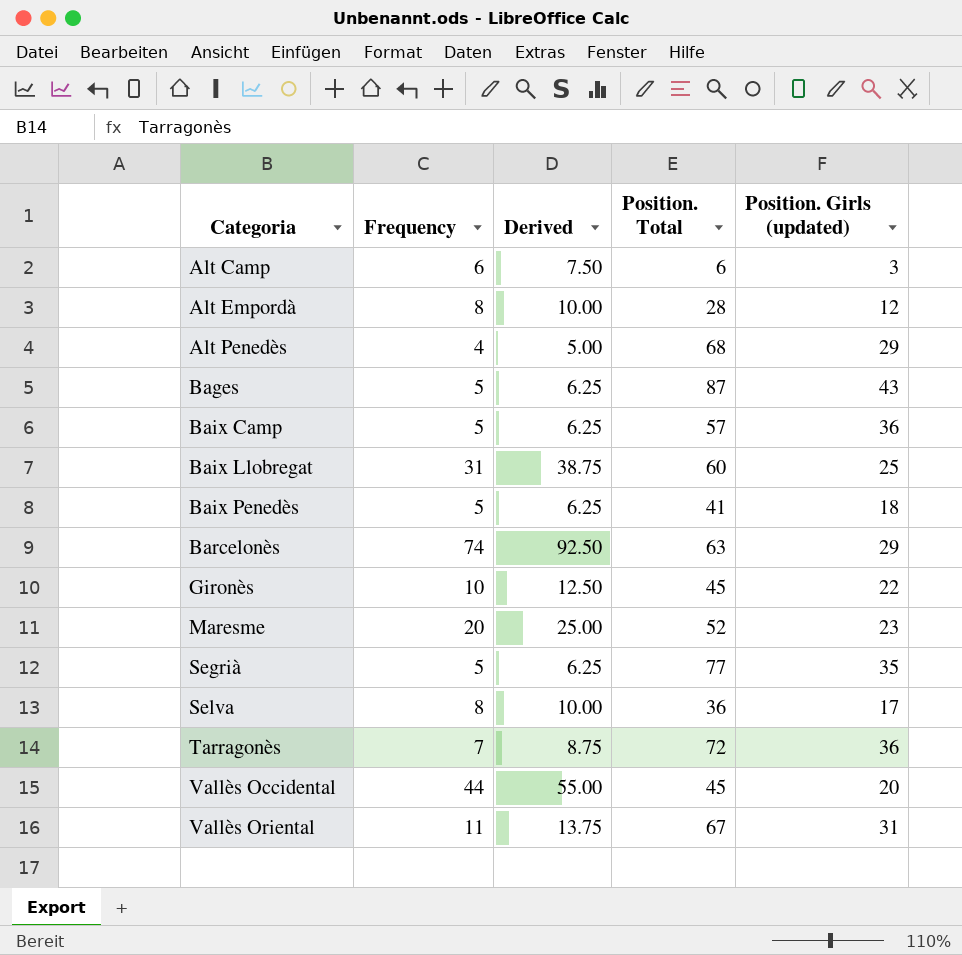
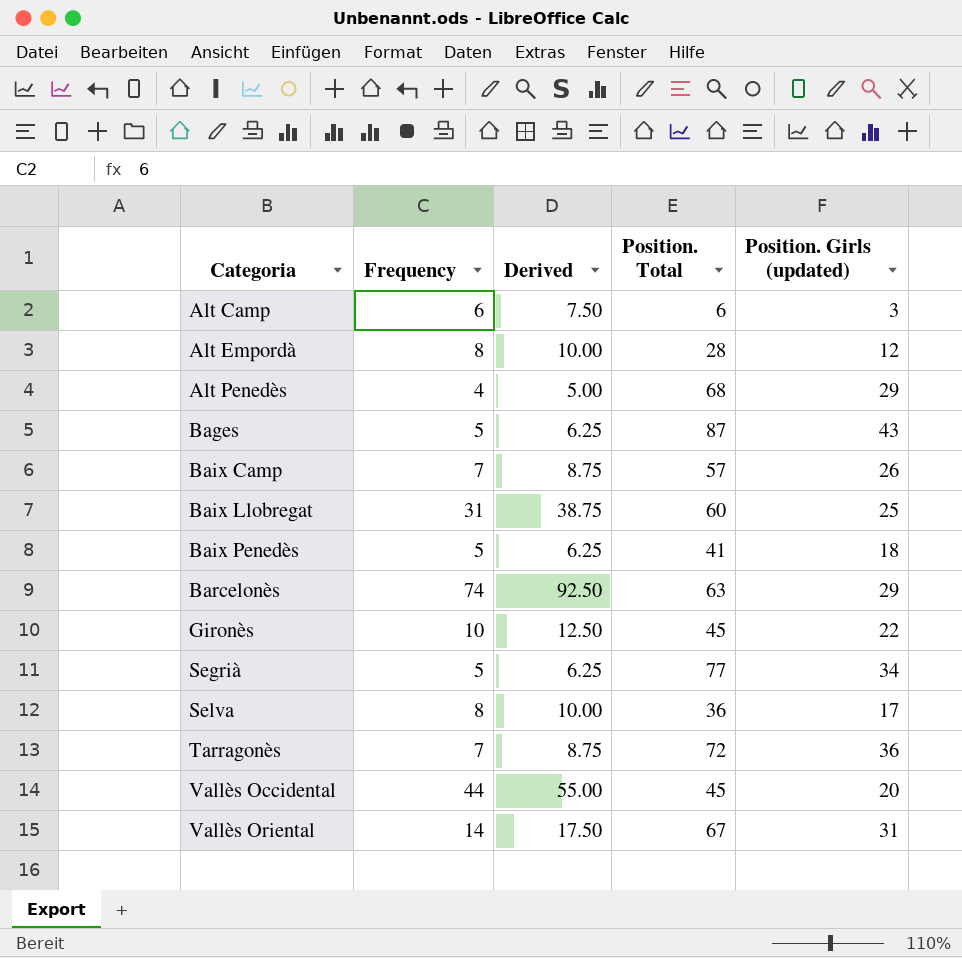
row Maresme: 20 | 25.00 | 52 | 23 -> none
Baix Camp | Frequency: 5 -> 7
Baix Camp | Derived: 6.25 -> 8.75
Baix Camp | Position. Girls (updated): 36 -> 26
Segrià | Position. Girls (updated): 35 -> 34
Vallès Oriental | Frequency: 11 -> 14
Vallès Oriental | Derived: 13.75 -> 17.50

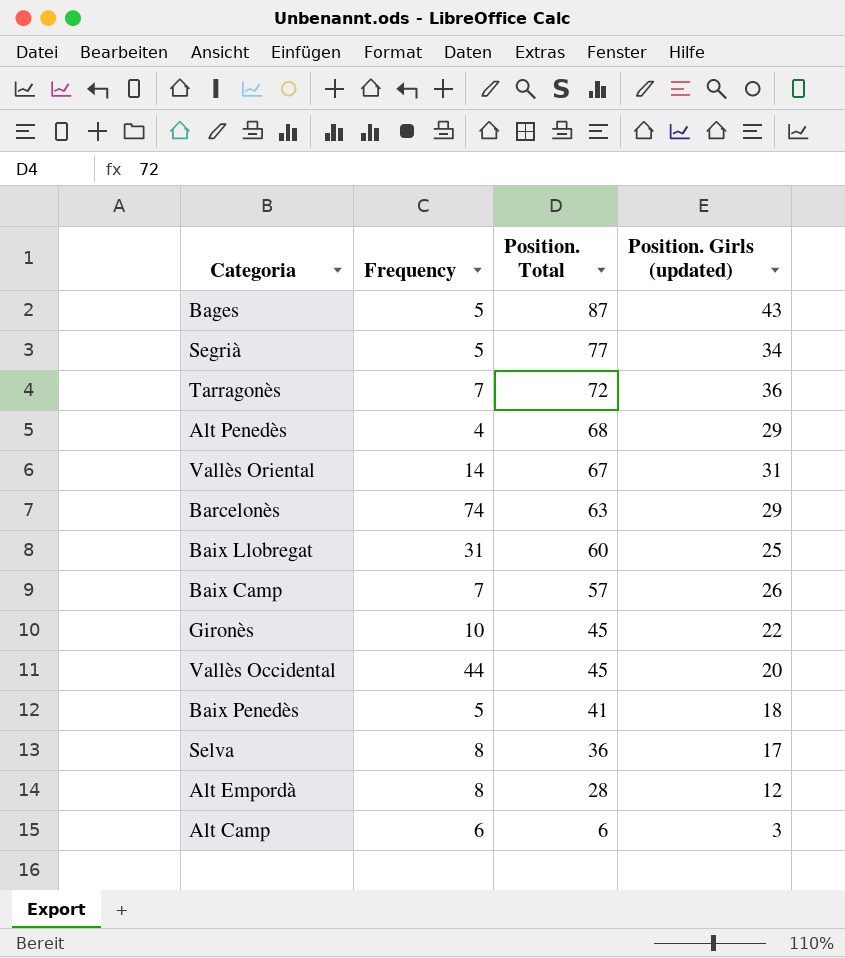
row order: Categoria ascending -> Position. Total descending
column Derived | formula: [Frequency] * 1.25 -> none

